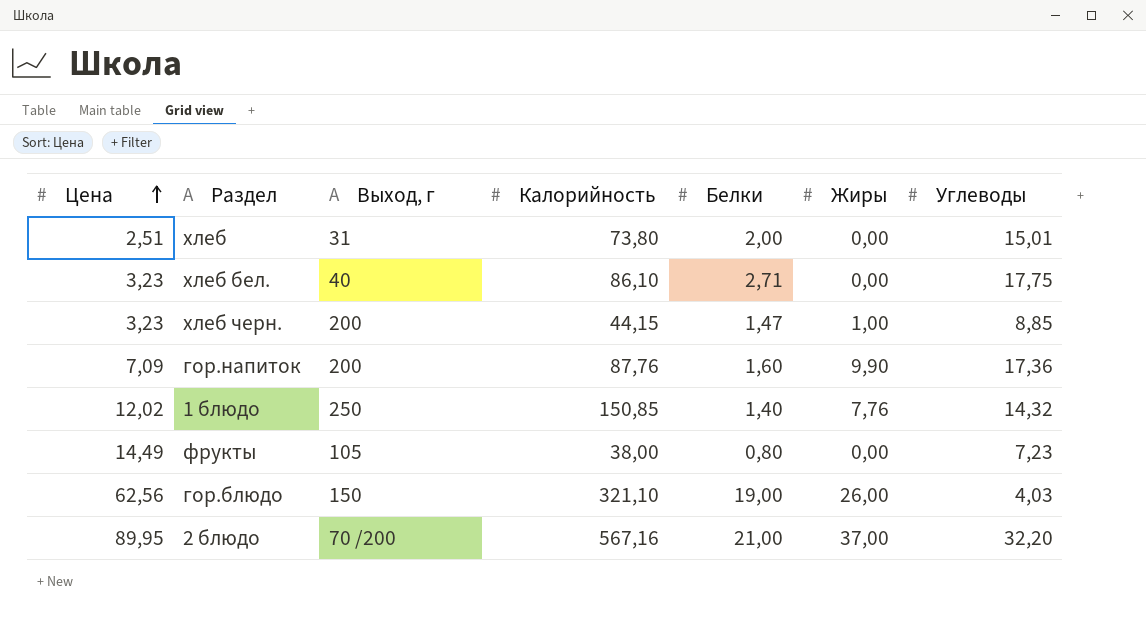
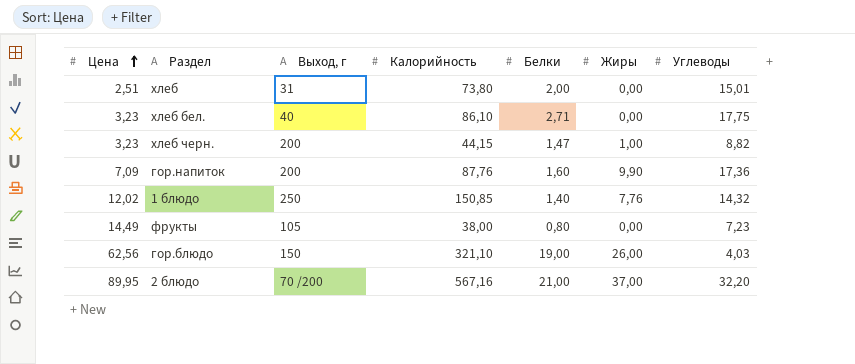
хлеб черн. | Углеводы: 8,85 -> 8,82

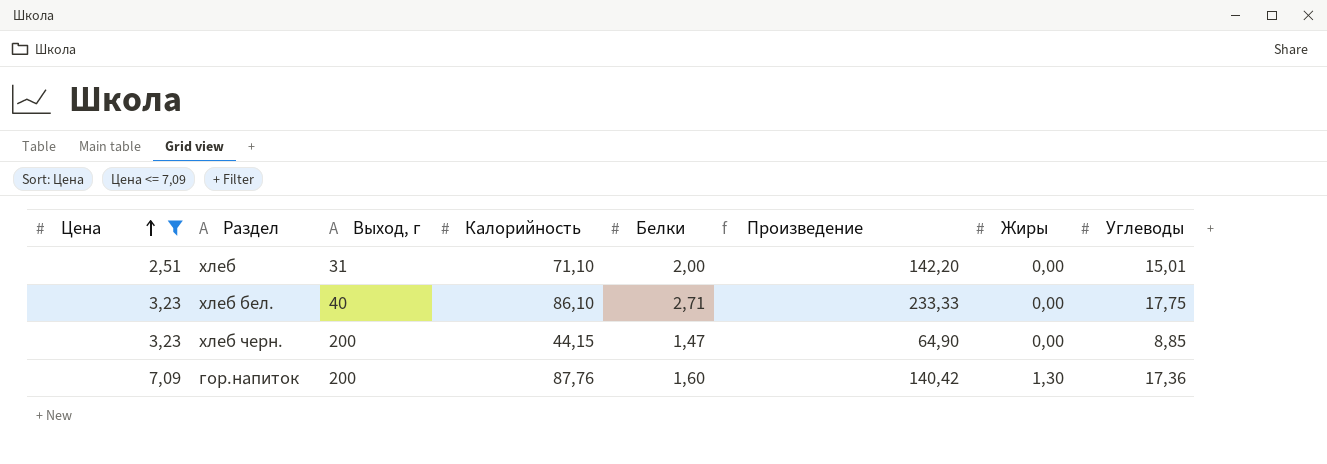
filter: none -> Цена <= 7,09
column Произведение | formula: none -> [Калорийность] * [Белки]
хлеб | Калорийность: 73,80 -> 71,10
хлеб черн. | Жиры: 1,00 -> 0,00
хлеб черн. | Углеводы: 8,82 -> 8,85
гор.напиток | Жиры: 9,90 -> 1,30

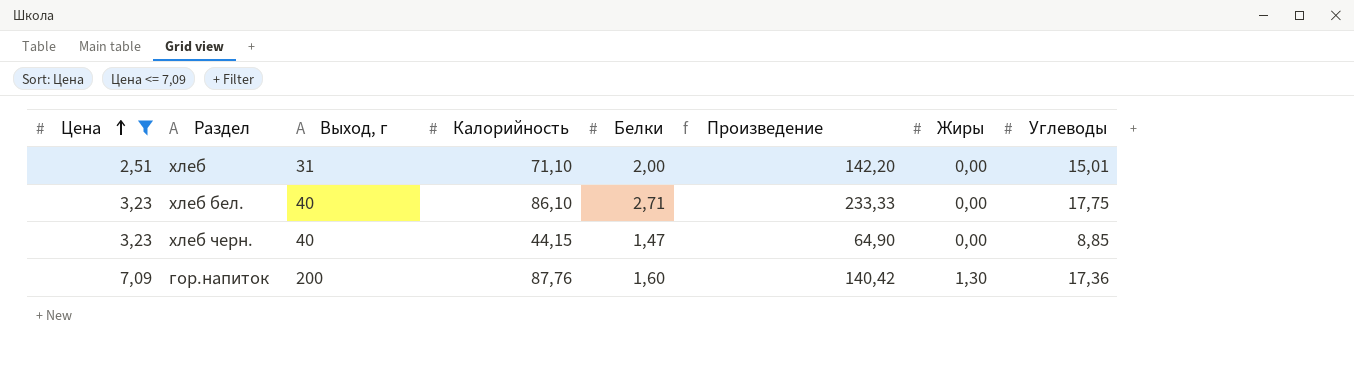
хлеб черн. | Выход, г: 200 -> 40

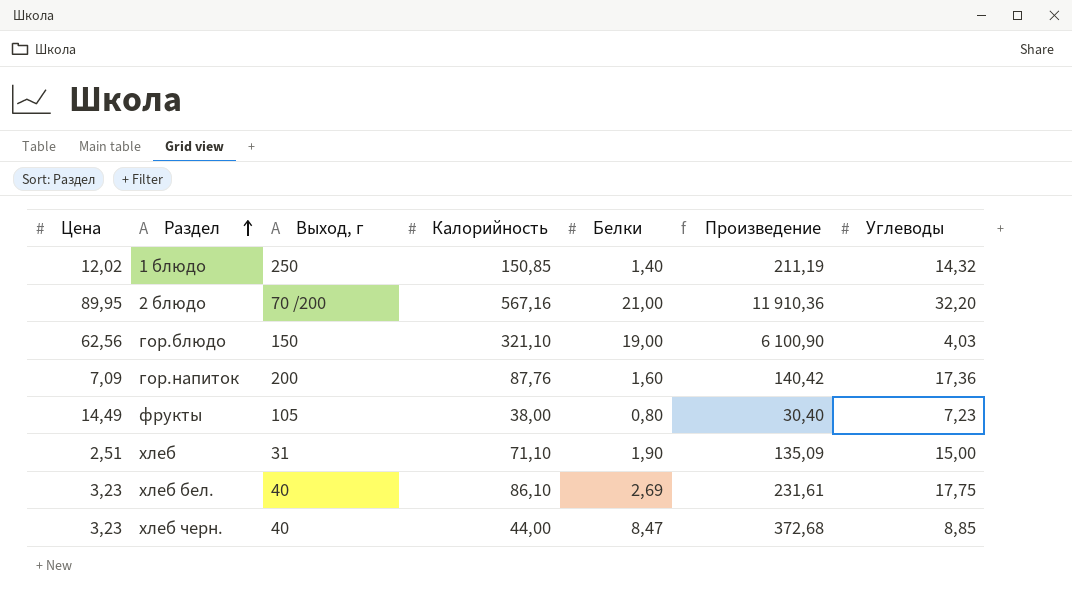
filter: Цена <= 7,09 -> none
row order: Цена ascending -> Раздел ascending
column Жиры | position: 7 -> none
хлеб | Белки: 2,00 -> 1,90
хлеб | Произведение: 142,20 -> 135,09
хлеб | Углеводы: 15,01 -> 15,00
хлеб бел. | Белки: 2,71 -> 2,69
хлеб бел. | Произведение: 233,33 -> 231,61
хлеб черн. | Калорийность: 44,15 -> 44,00
хлеб черн. | Белки: 1,47 -> 8,47
хлеб черн. | Произведение: 64,90 -> 372,68

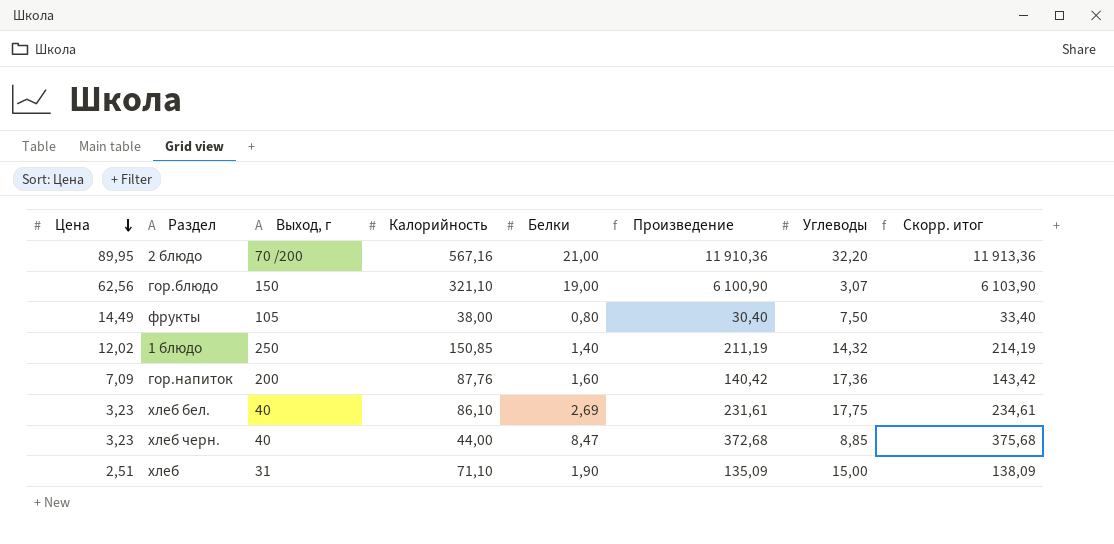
row order: Раздел ascending -> Цена descending
column Скорр. итог | formula: none -> [Произведение] + 3
гор.блюдо | Углеводы: 4,03 -> 3,07
фрукты | Углеводы: 7,23 -> 7,50

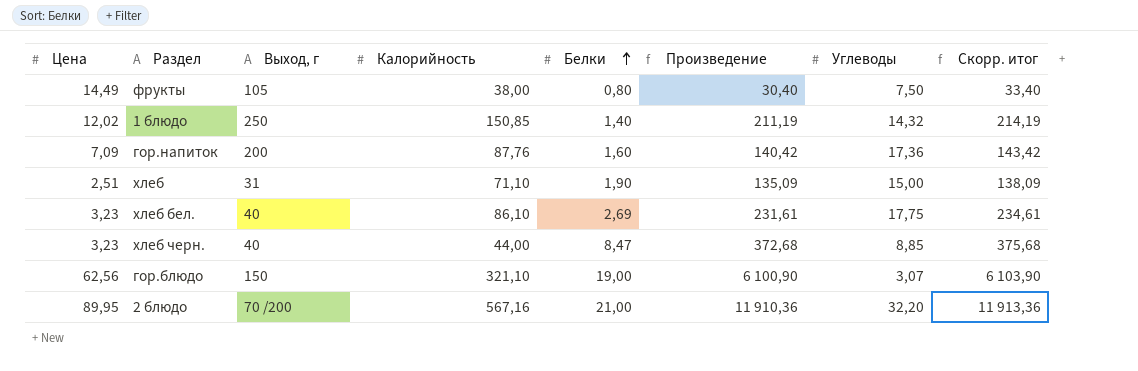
row order: Цена descending -> Белки ascending

